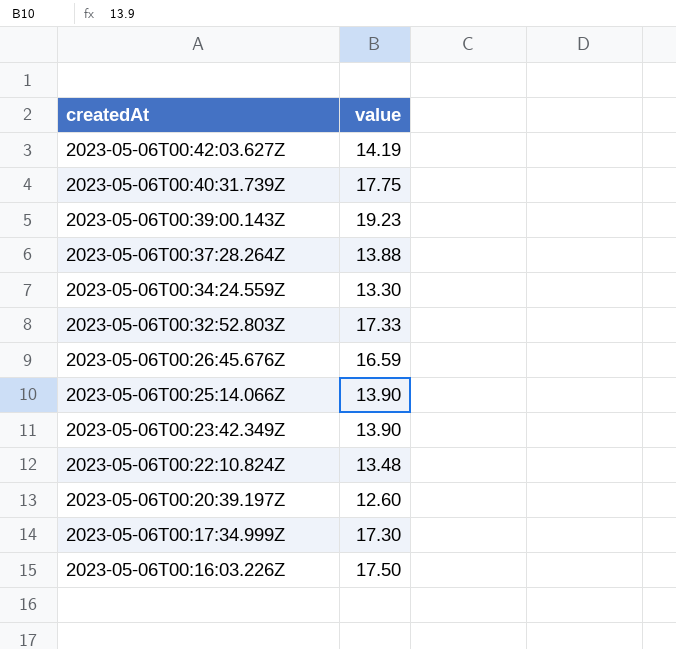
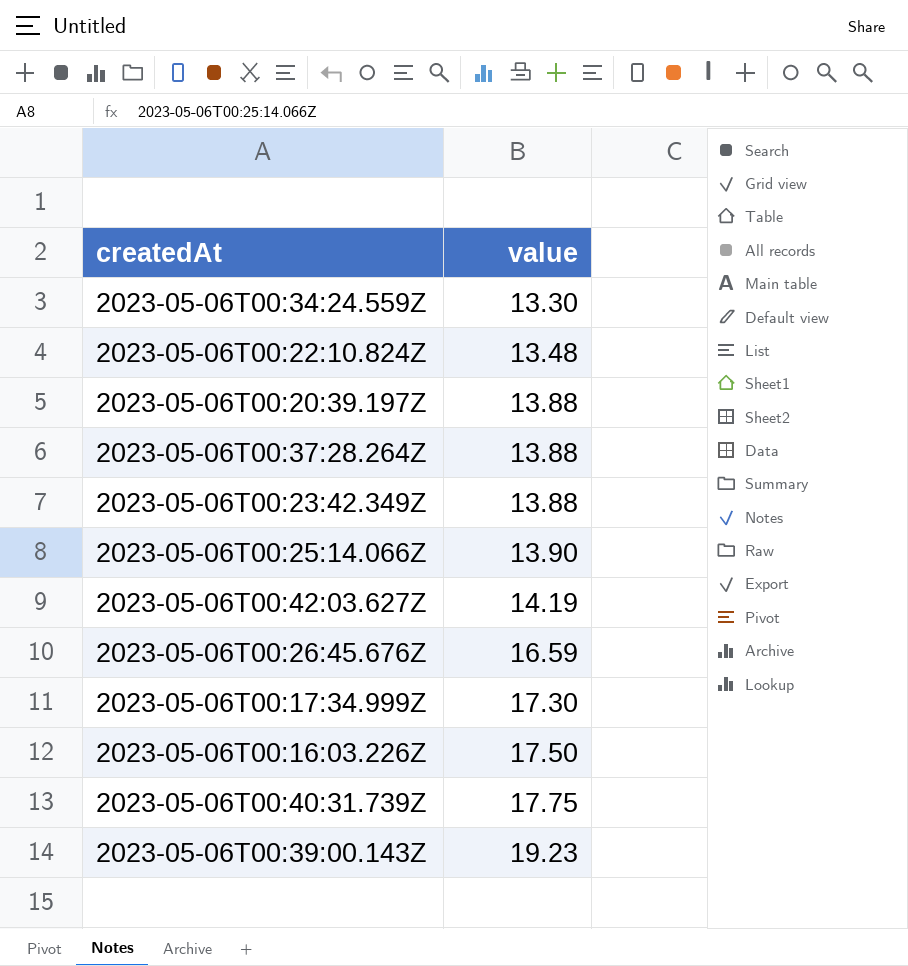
row order: createdAt descending -> value ascending
row 2023-05-06T00:32:52.803Z: 17.33 -> none
2023-05-06T00:20:39.197Z | value: 12.60 -> 13.88
2023-05-06T00:23:42.349Z | value: 13.90 -> 13.88

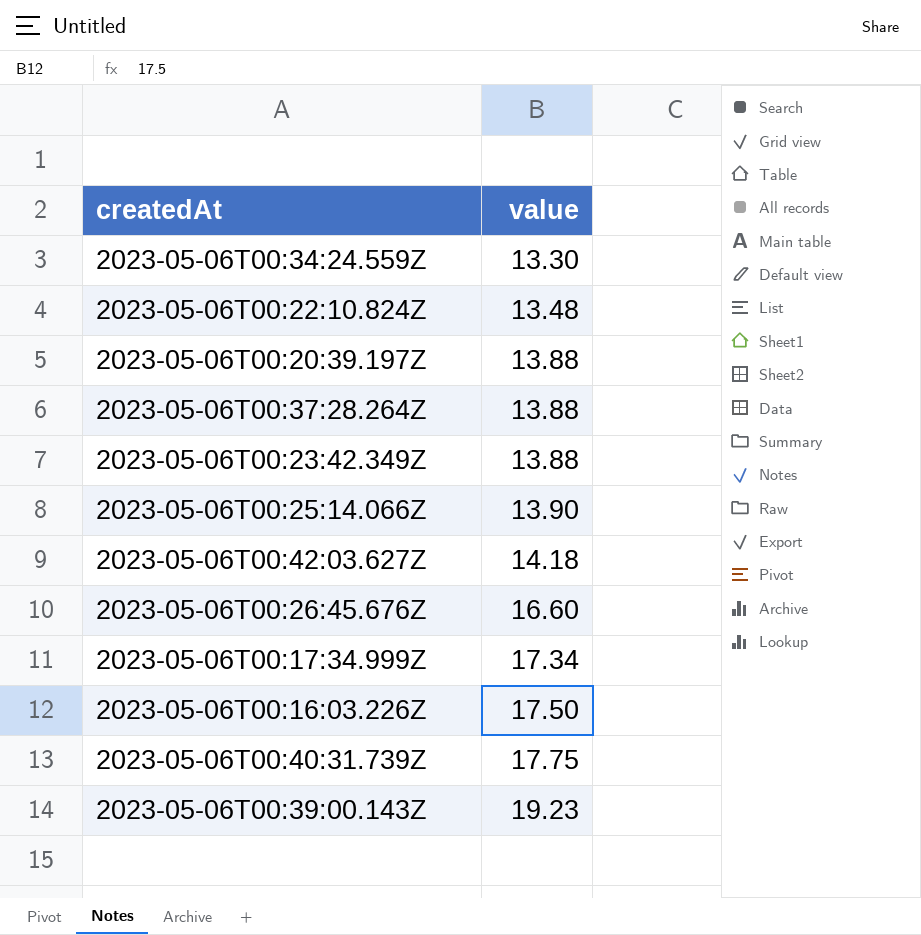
2023-05-06T00:42:03.627Z | value: 14.19 -> 14.18
2023-05-06T00:26:45.676Z | value: 16.59 -> 16.60
2023-05-06T00:17:34.999Z | value: 17.30 -> 17.34

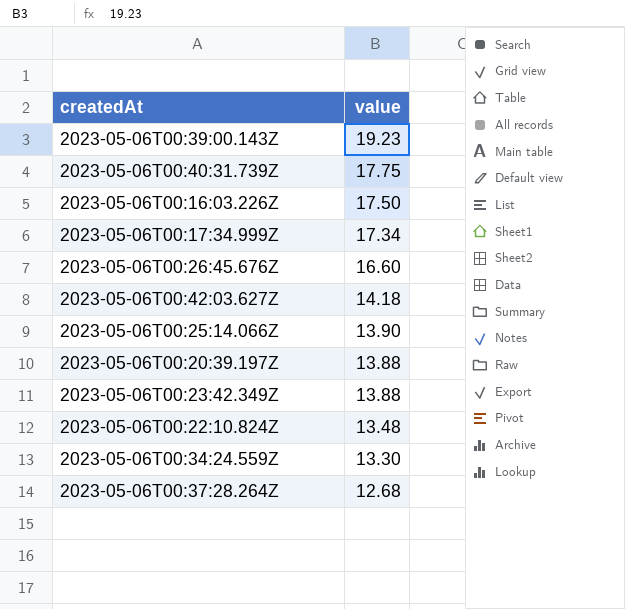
row order: value ascending -> value descending
2023-05-06T00:37:28.264Z | value: 13.88 -> 12.68

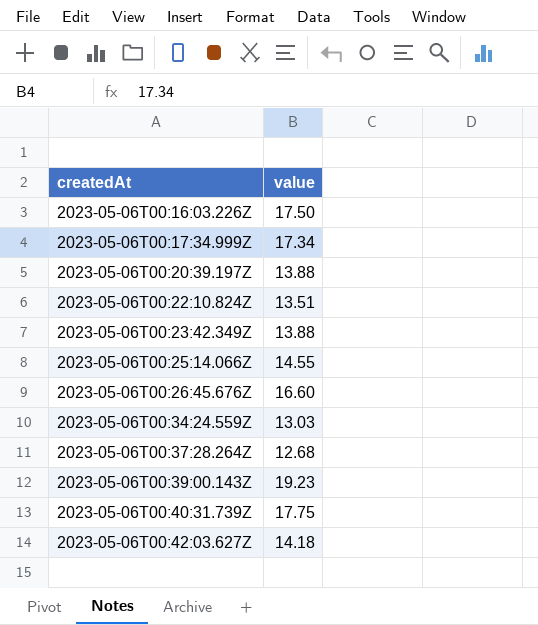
row order: value descending -> createdAt ascending
2023-05-06T00:22:10.824Z | value: 13.48 -> 13.51
2023-05-06T00:25:14.066Z | value: 13.90 -> 14.55
2023-05-06T00:34:24.559Z | value: 13.30 -> 13.03

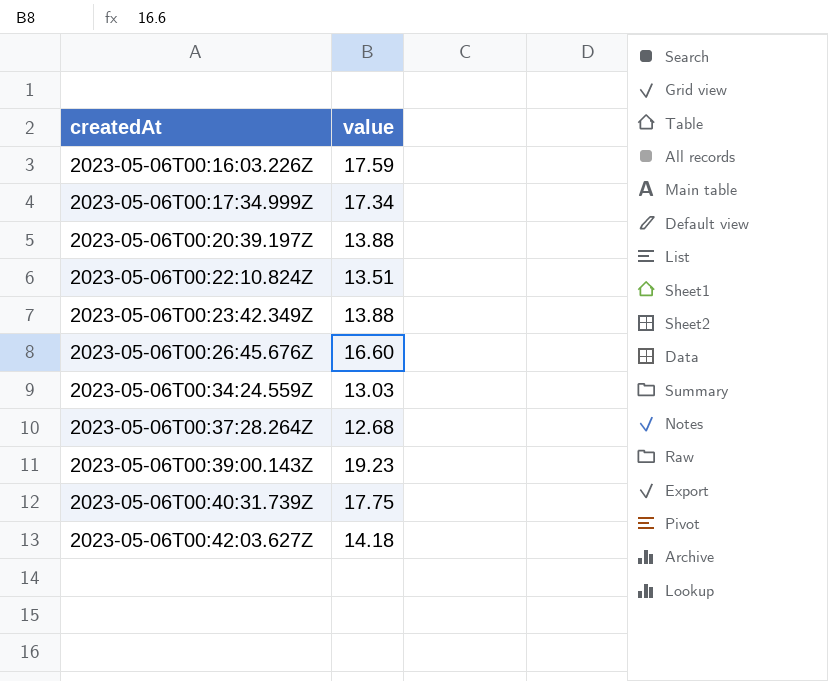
row 2023-05-06T00:25:14.066Z: 14.55 -> none
2023-05-06T00:16:03.226Z | value: 17.50 -> 17.59

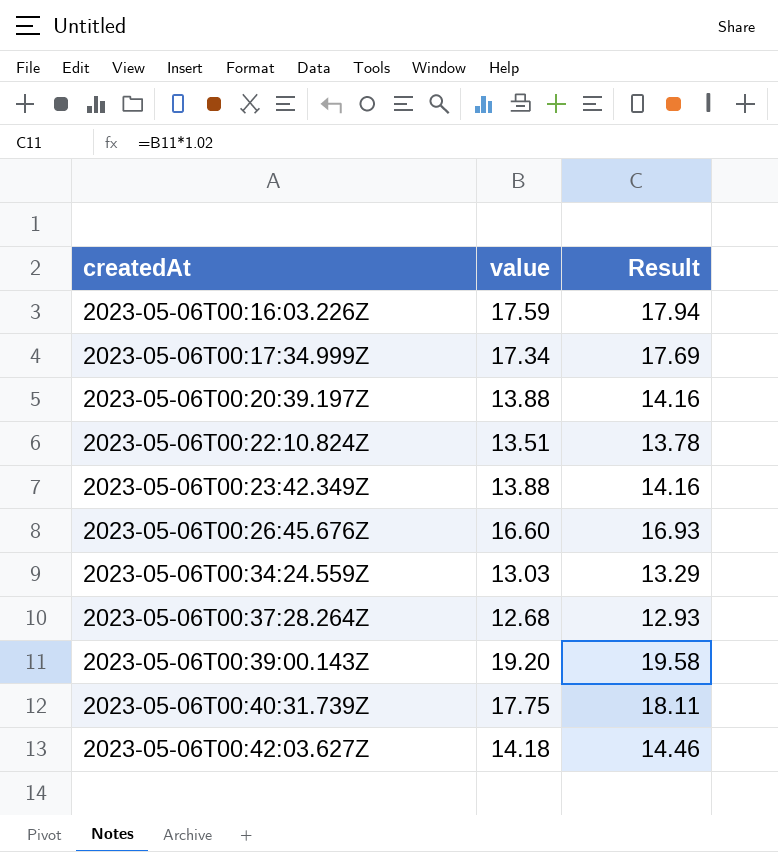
column Result | formula: none -> [value] * 1.02
2023-05-06T00:39:00.143Z | value: 19.23 -> 19.20

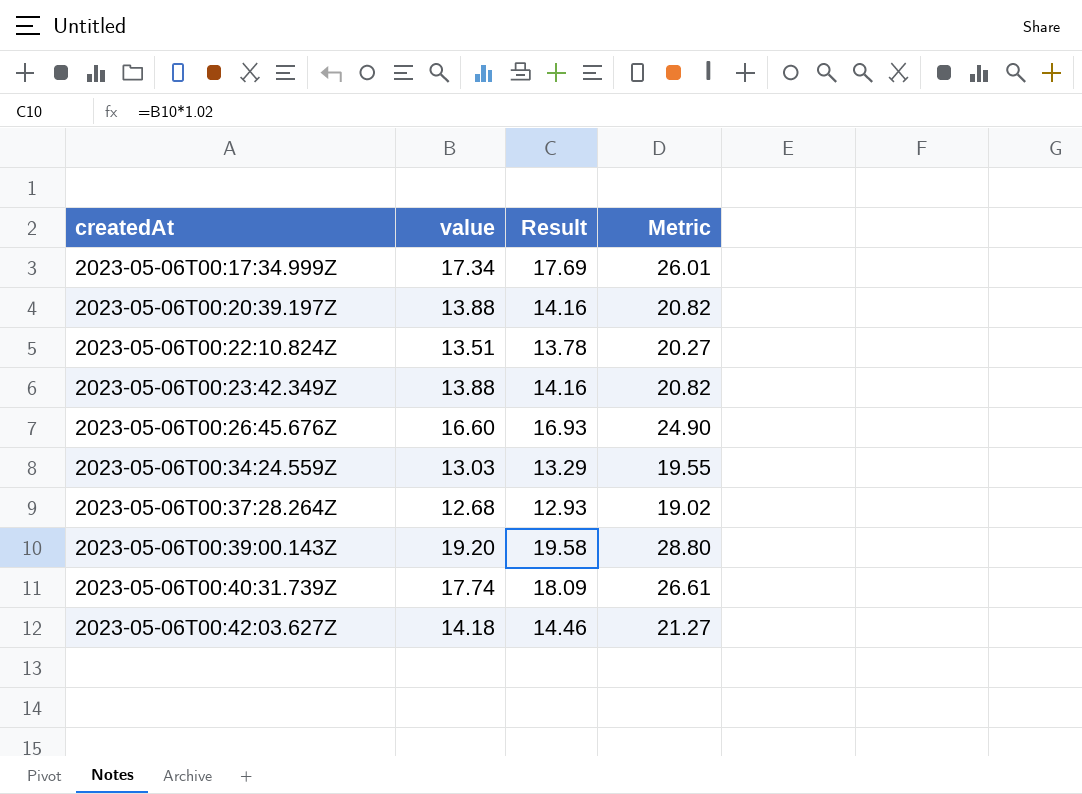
column Metric | formula: none -> [value] * 1.5
row 2023-05-06T00:16:03.226Z: 17.59 | 17.94 -> none
2023-05-06T00:40:31.739Z | value: 17.75 -> 17.74
2023-05-06T00:40:31.739Z | Result: 18.11 -> 18.09

